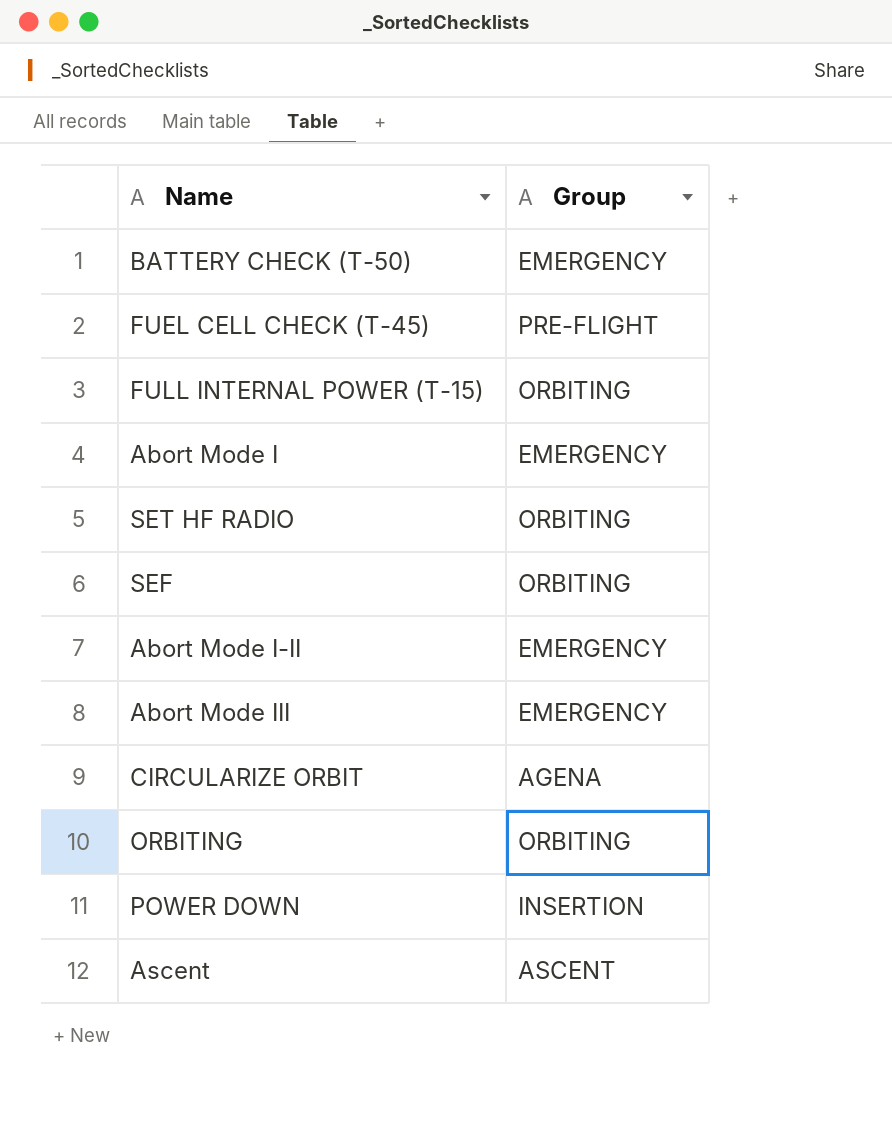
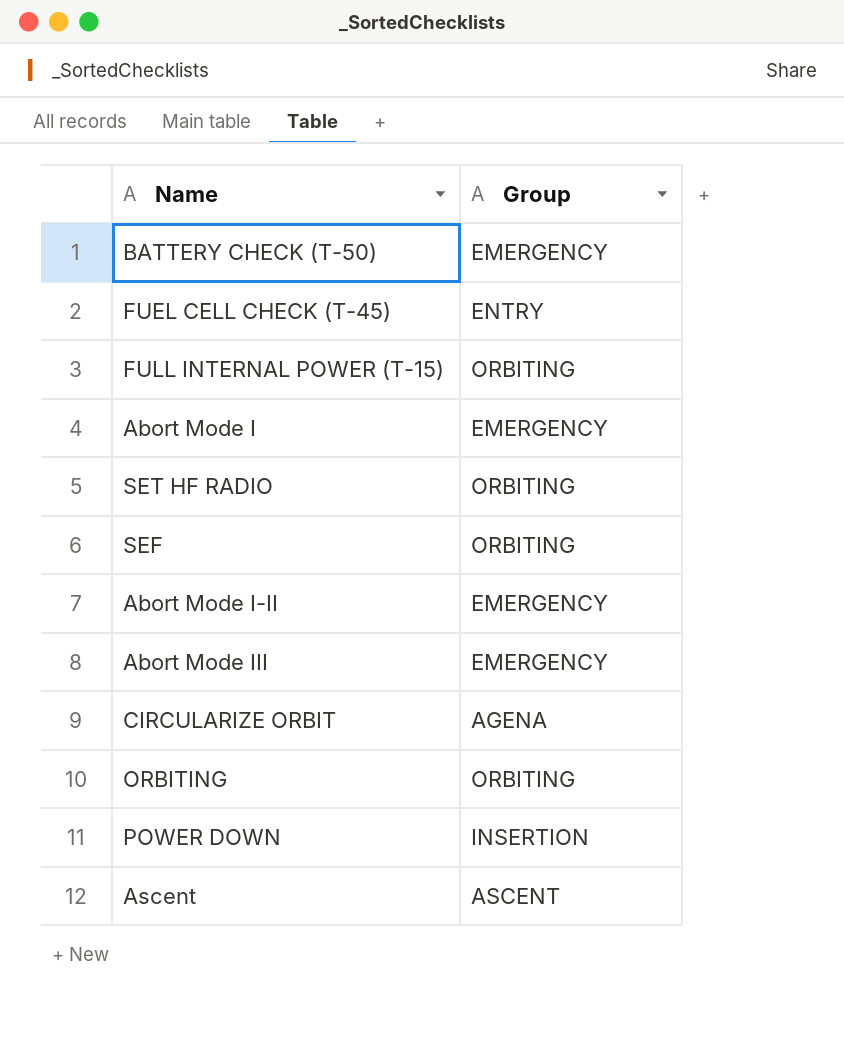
FUEL CELL CHECK (T-45) | Group: PRE-FLIGHT -> ENTRY

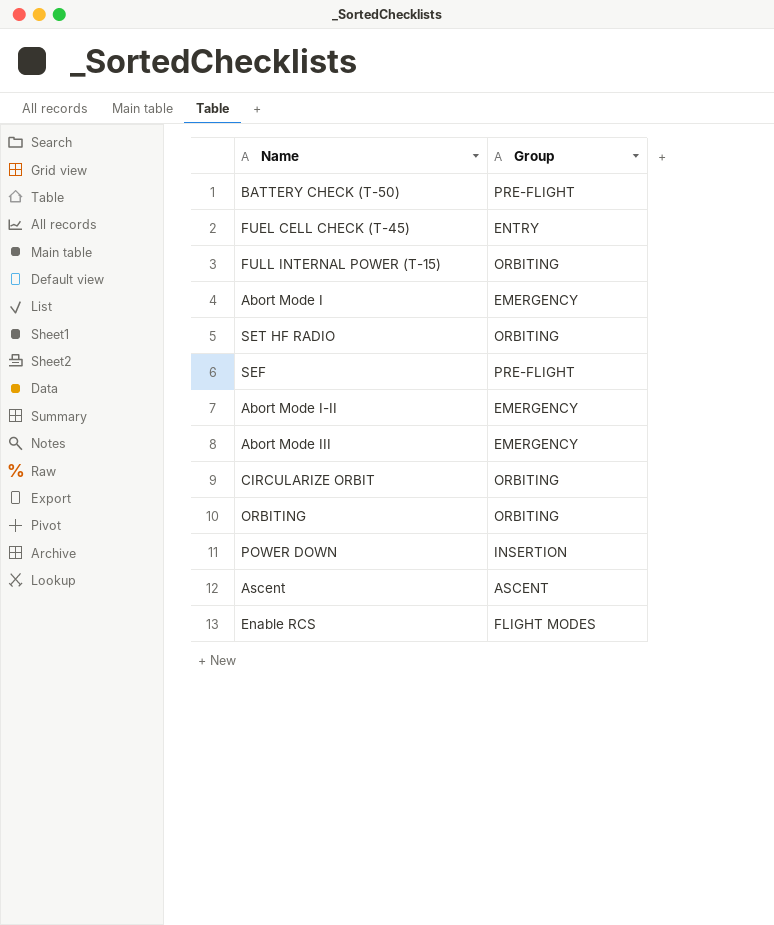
BATTERY CHECK (T-50) | Group: EMERGENCY -> PRE-FLIGHT
SEF | Group: ORBITING -> PRE-FLIGHT
CIRCULARIZE ORBIT | Group: AGENA -> ORBITING
row Enable RCS: none -> FLIGHT MODES

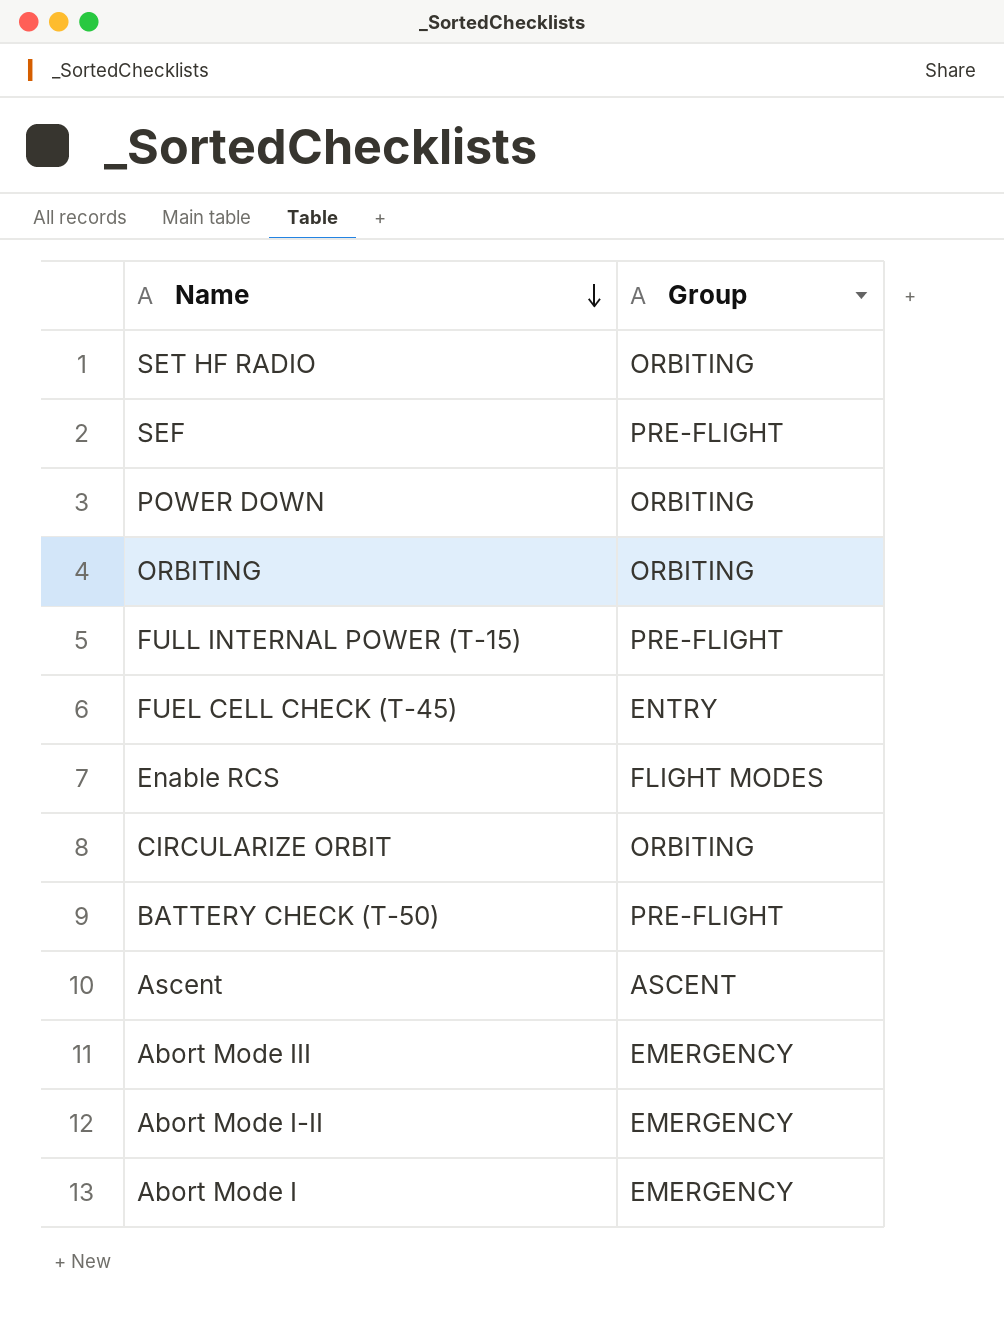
row order: none -> Name descending
POWER DOWN | Group: INSERTION -> ORBITING
FULL INTERNAL POWER (T-15) | Group: ORBITING -> PRE-FLIGHT

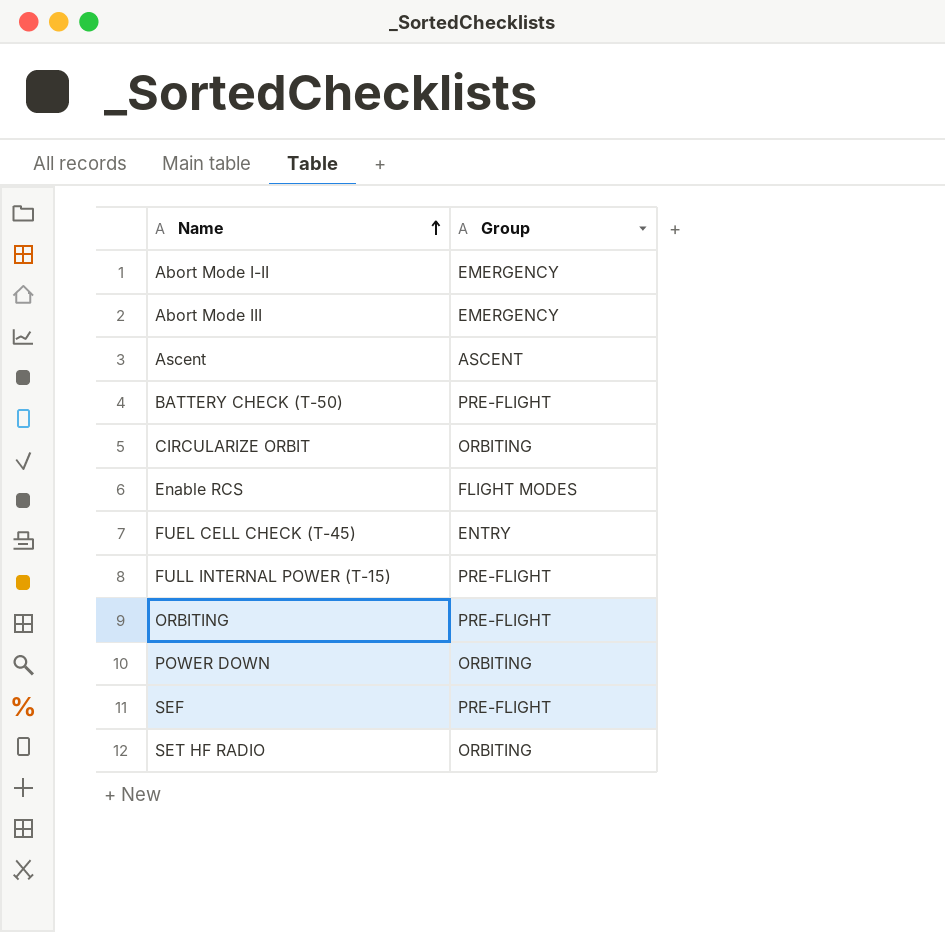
row order: Name descending -> Name ascending
row Abort Mode I: EMERGENCY -> none
ORBITING | Group: ORBITING -> PRE-FLIGHT

